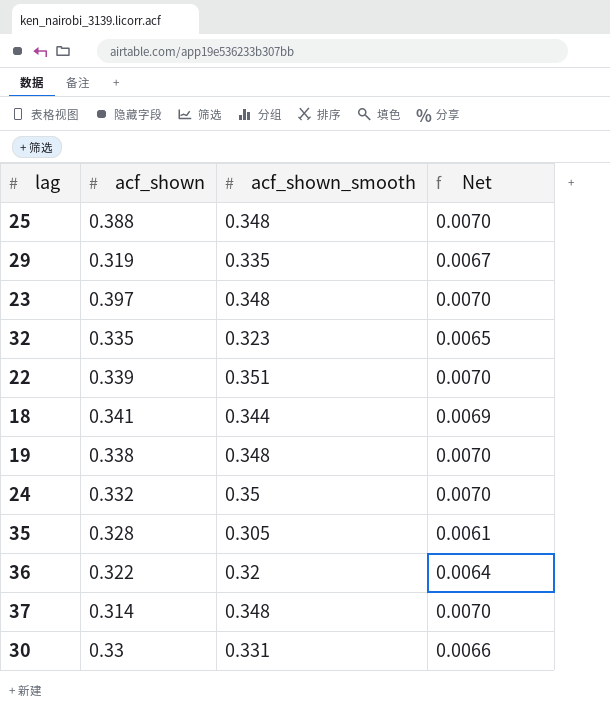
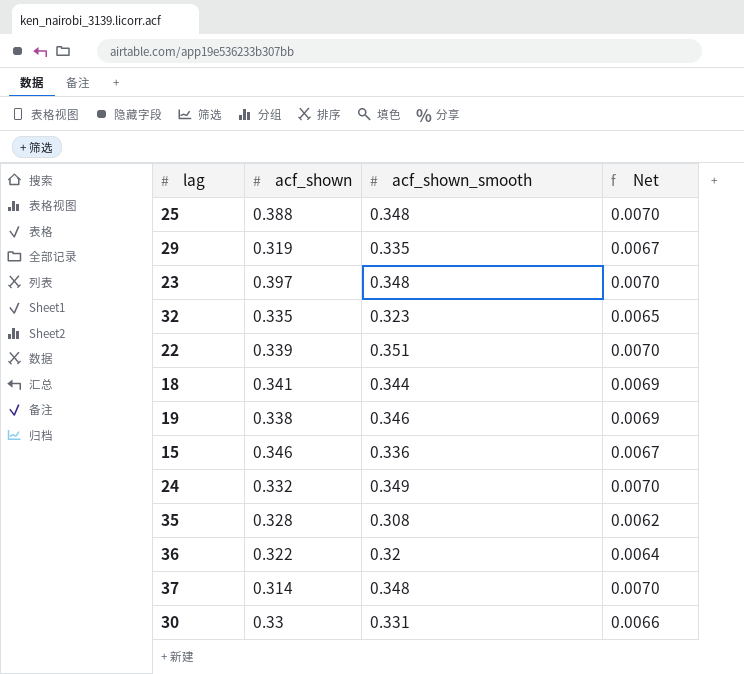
19 | acf_shown_smooth: 0.348 -> 0.346
19 | Net: 0.0070 -> 0.0069
row 15: none -> 0.346 | 0.336 | 0.0067
24 | acf_shown_smooth: 0.35 -> 0.349
35 | acf_shown_smooth: 0.305 -> 0.308
35 | Net: 0.0061 -> 0.0062

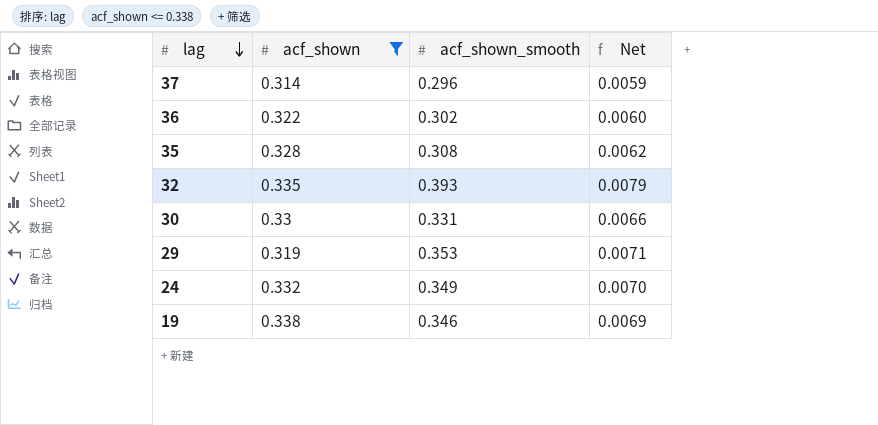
filter: none -> acf_shown <= 0.338
row order: none -> lag descending
37 | acf_shown_smooth: 0.348 -> 0.296
37 | Net: 0.0070 -> 0.0059
36 | acf_shown_smooth: 0.32 -> 0.302
36 | Net: 0.0064 -> 0.0060
32 | acf_shown_smooth: 0.323 -> 0.393
32 | Net: 0.0065 -> 0.0079
29 | acf_shown_smooth: 0.335 -> 0.353
29 | Net: 0.0067 -> 0.0071

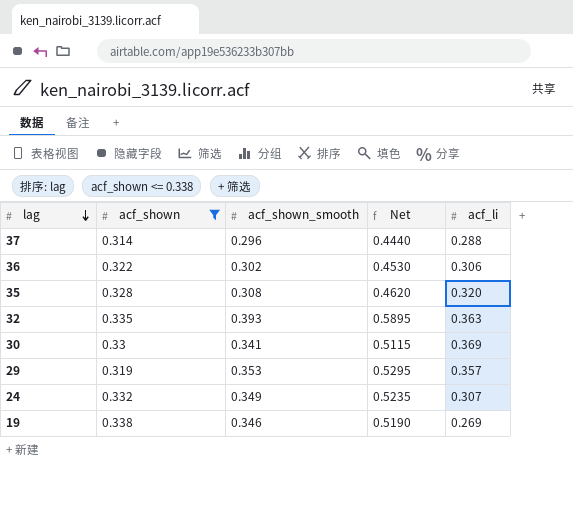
column Net | formula: [acf_shown_smooth] * 0.02 -> [acf_shown_smooth] * 1.5
column acf_li | position: none -> 5
30 | acf_shown_smooth: 0.331 -> 0.341

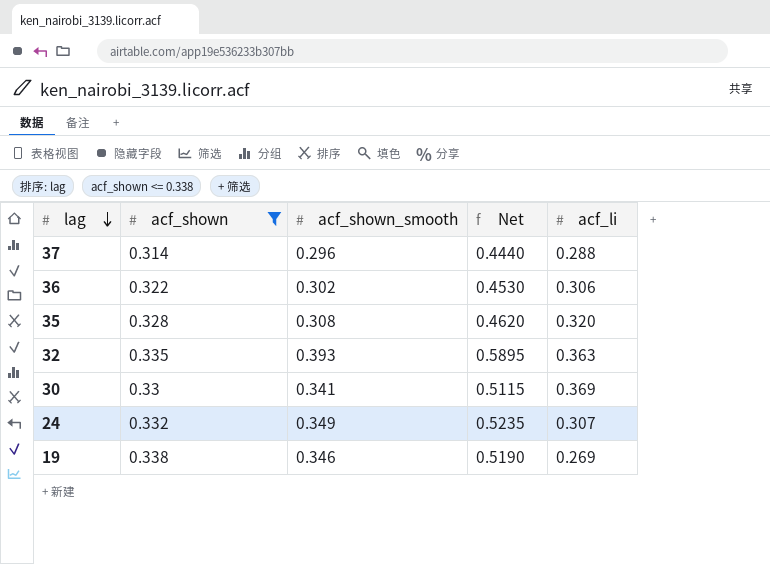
row 29: 0.319 | 0.353 | 0.5295 | 0.357 -> none

